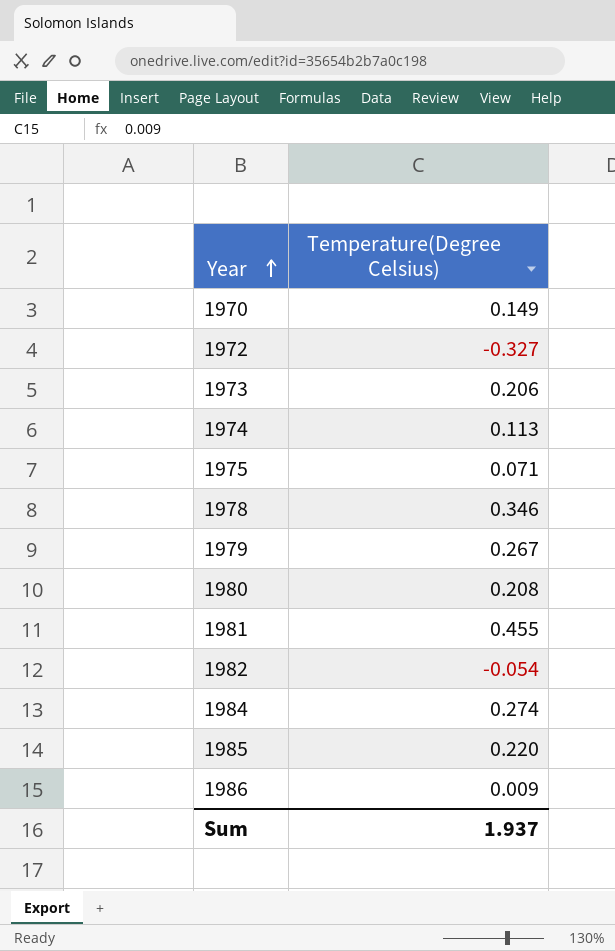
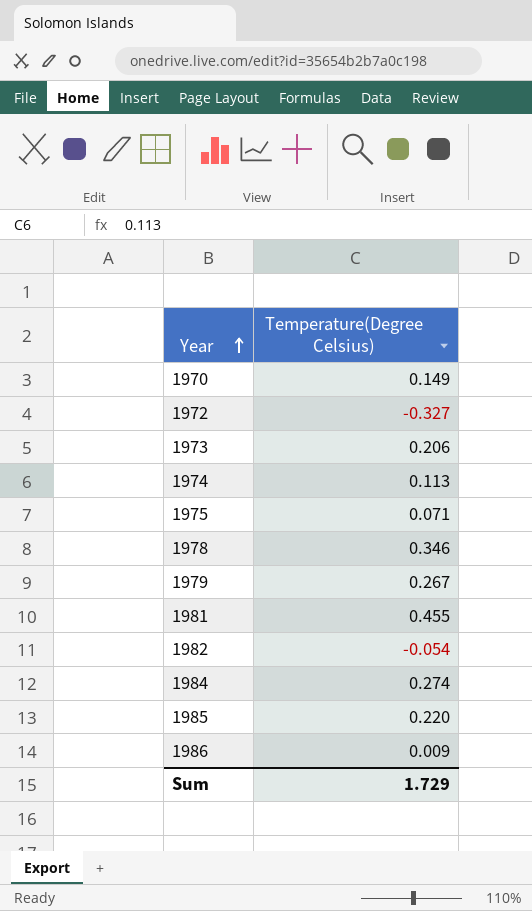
row 1980: 0.208 -> none
Sum | Temperature(Degree Celsius): 1.937 -> 1.729

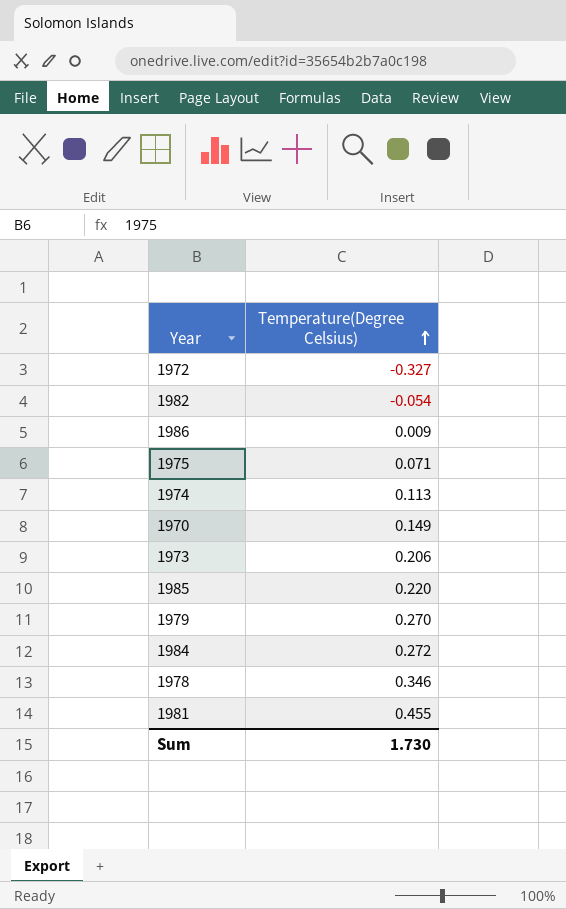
row order: Year ascending -> Temperature(Degree Celsius) ascending
1979 | Temperature(Degree Celsius): 0.267 -> 0.270
1984 | Temperature(Degree Celsius): 0.274 -> 0.272
Sum | Temperature(Degree Celsius): 1.729 -> 1.730

